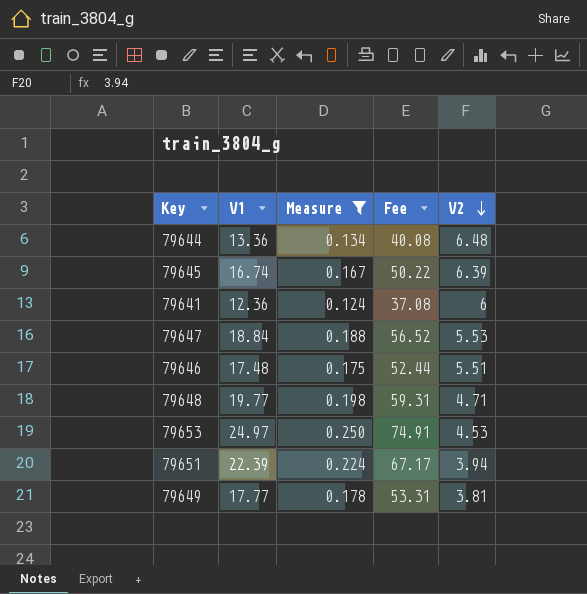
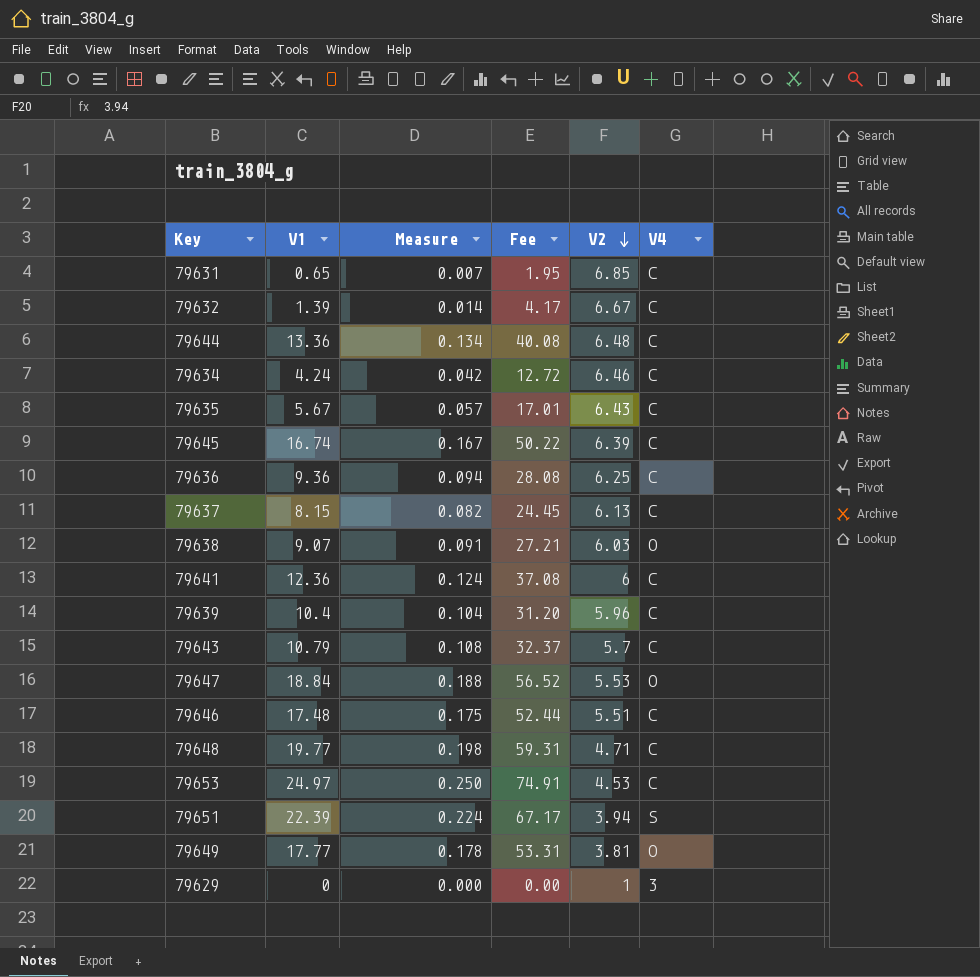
filter: Measure >= 0.124 -> none
column V4 | position: none -> 6

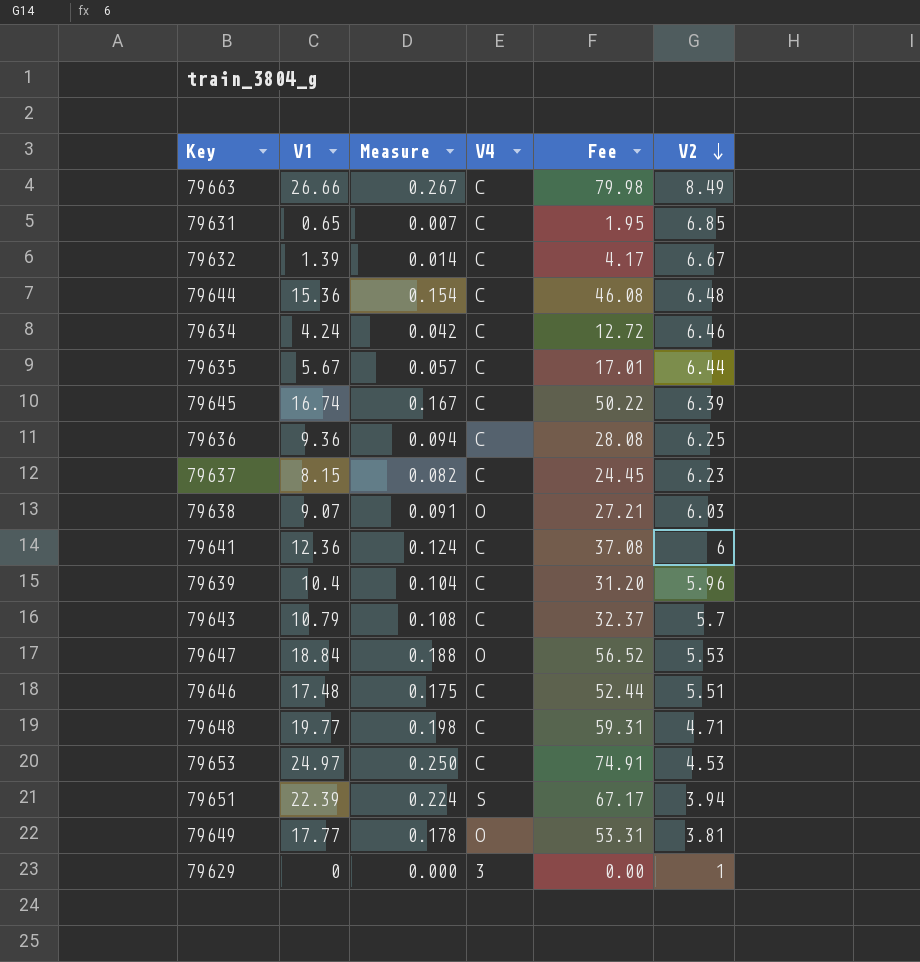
column V4 | position: 6 -> 4
row 79663: none -> 26.66 | 0.267 | C | 79.98 | 8.49
79644 | V1: 13.36 -> 15.36
79644 | Measure: 0.134 -> 0.154
79644 | Fee: 40.08 -> 46.08
79635 | V2: 6.43 -> 6.44
79637 | V2: 6.13 -> 6.23

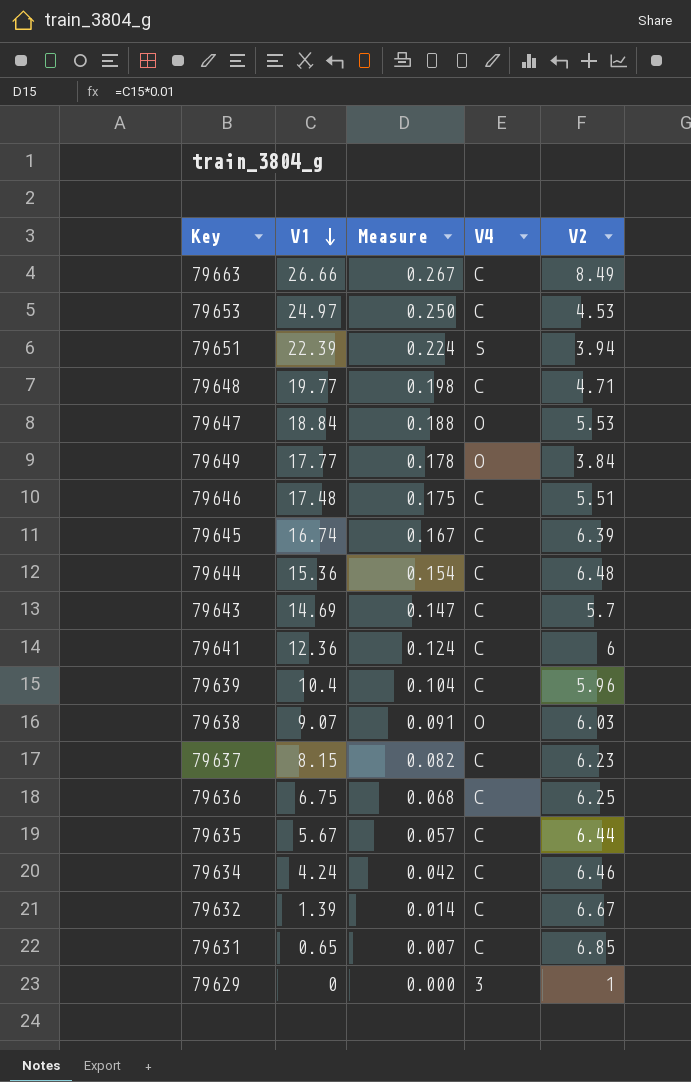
row order: V2 descending -> V1 descending
column Fee | formula: [V1] * 3 -> none
79649 | V2: 3.81 -> 3.84
79643 | V1: 10.79 -> 14.69
79643 | Measure: 0.108 -> 0.147
79636 | V1: 9.36 -> 6.75
79636 | Measure: 0.094 -> 0.068

